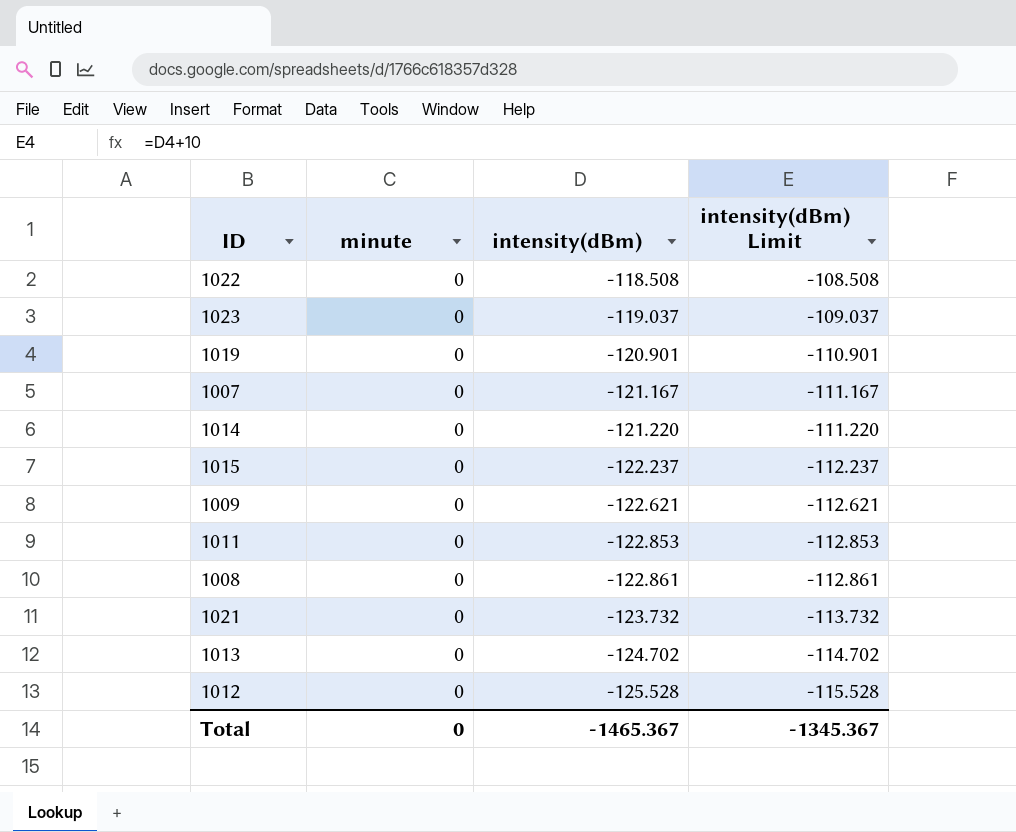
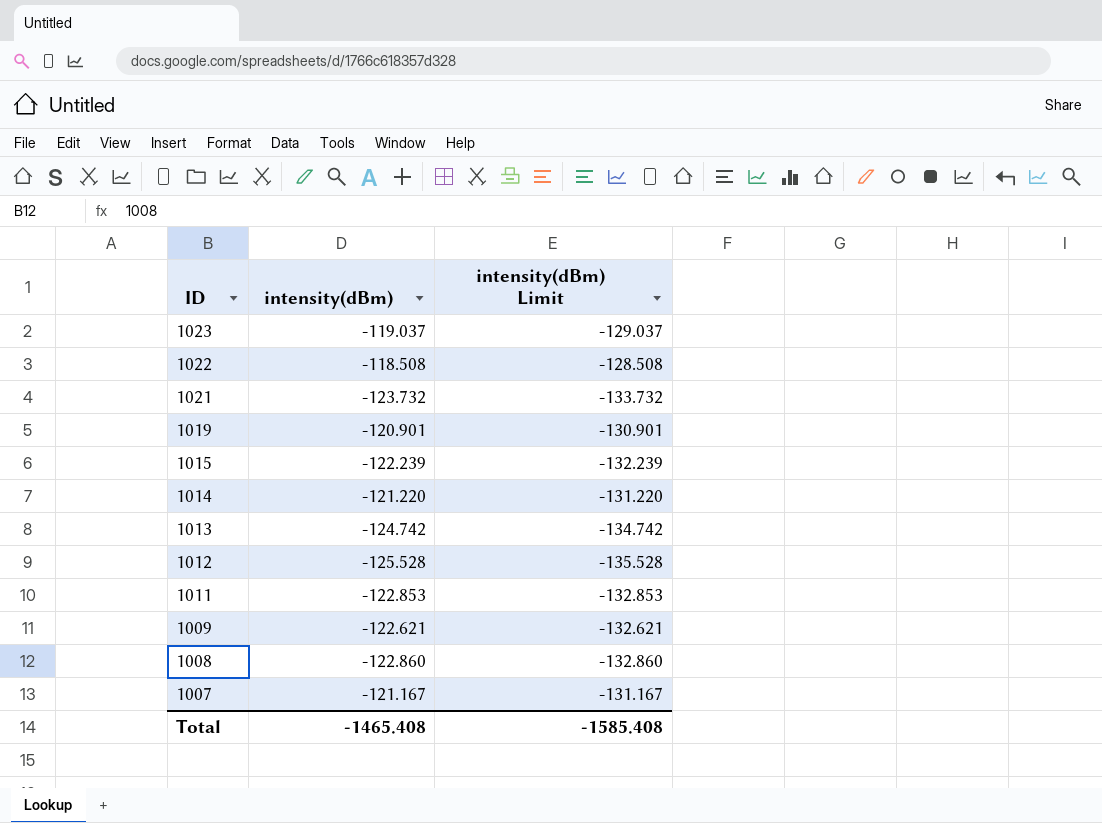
row order: intensity(dBm) descending -> ID descending
column minute | position: 2 -> none
column intensity(dBm) Limit | formula: [intensity(dBm)] + 10 -> [intensity(dBm)] - 10
1015 | intensity(dBm): -122.237 -> -122.239
1013 | intensity(dBm): -124.702 -> -124.742
1008 | intensity(dBm): -122.861 -> -122.860
Total | intensity(dBm): -1465.367 -> -1465.408
Total | intensity(dBm) Limit: -1345.367 -> -1585.408

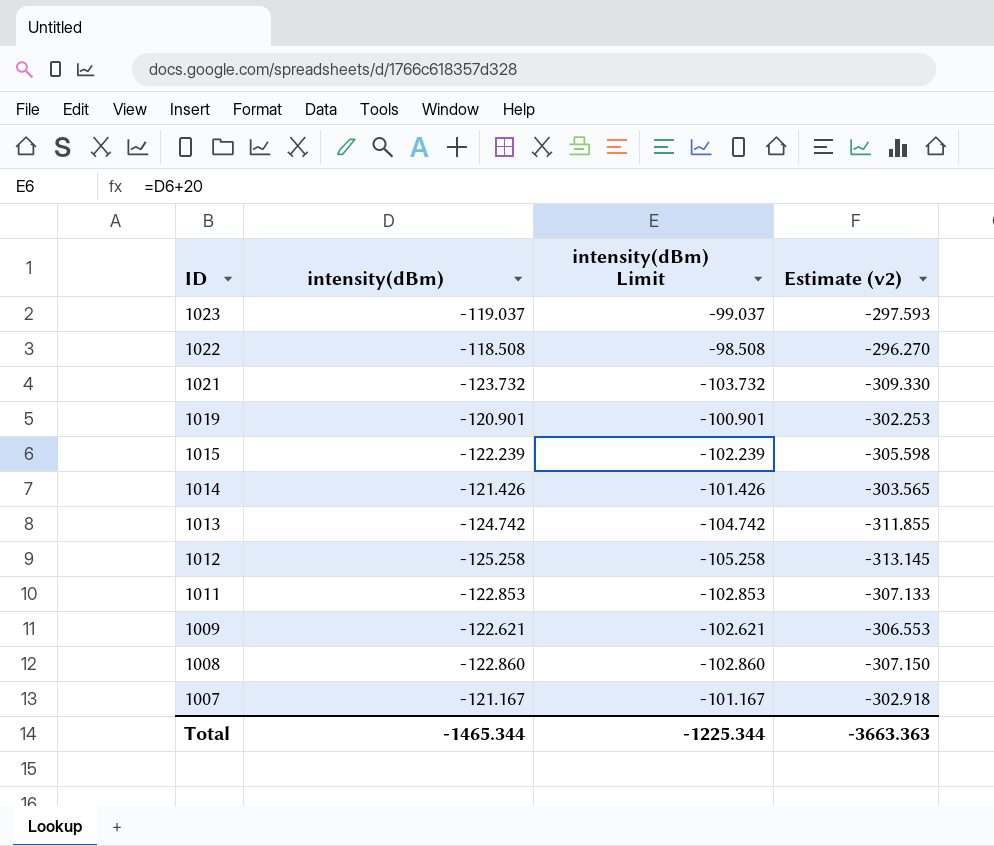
column intensity(dBm) Limit | formula: [intensity(dBm)] - 10 -> [intensity(dBm)] + 20
column Estimate (v2) | formula: none -> [intensity(dBm)] * 2.5
1014 | intensity(dBm): -121.220 -> -121.426
1012 | intensity(dBm): -125.528 -> -125.258
Total | intensity(dBm): -1465.408 -> -1465.344
Total | intensity(dBm) Limit: -1585.408 -> -1225.344

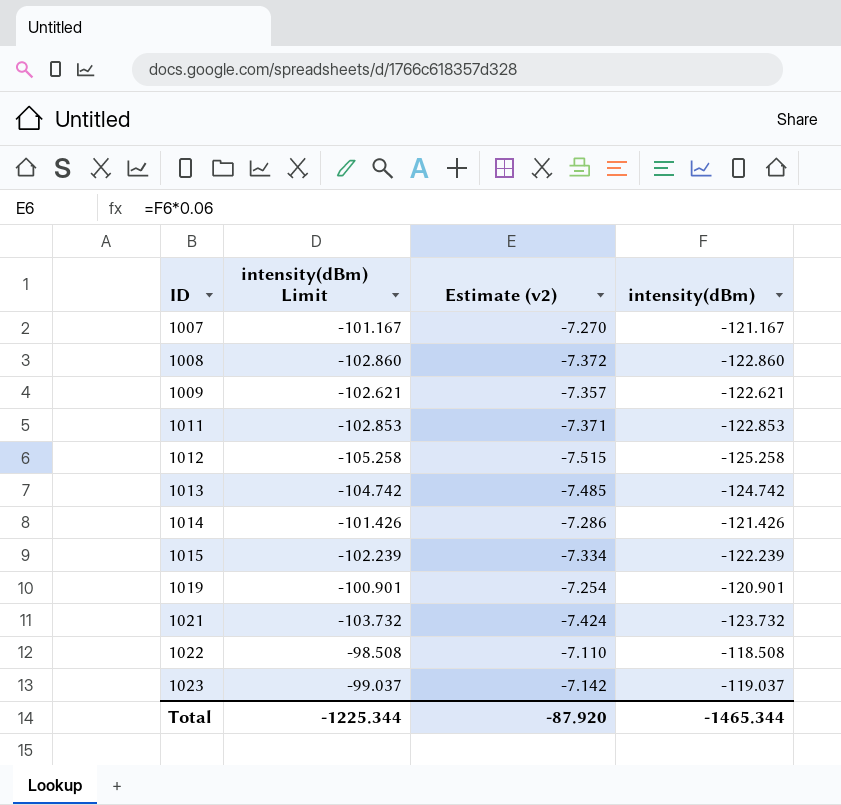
row order: ID descending -> ID ascending
column Estimate (v2) | formula: [intensity(dBm)] * 2.5 -> [intensity(dBm)] * 0.06
column intensity(dBm) | position: 2 -> 4
Total | Estimate (v2): -3663.363 -> -87.920

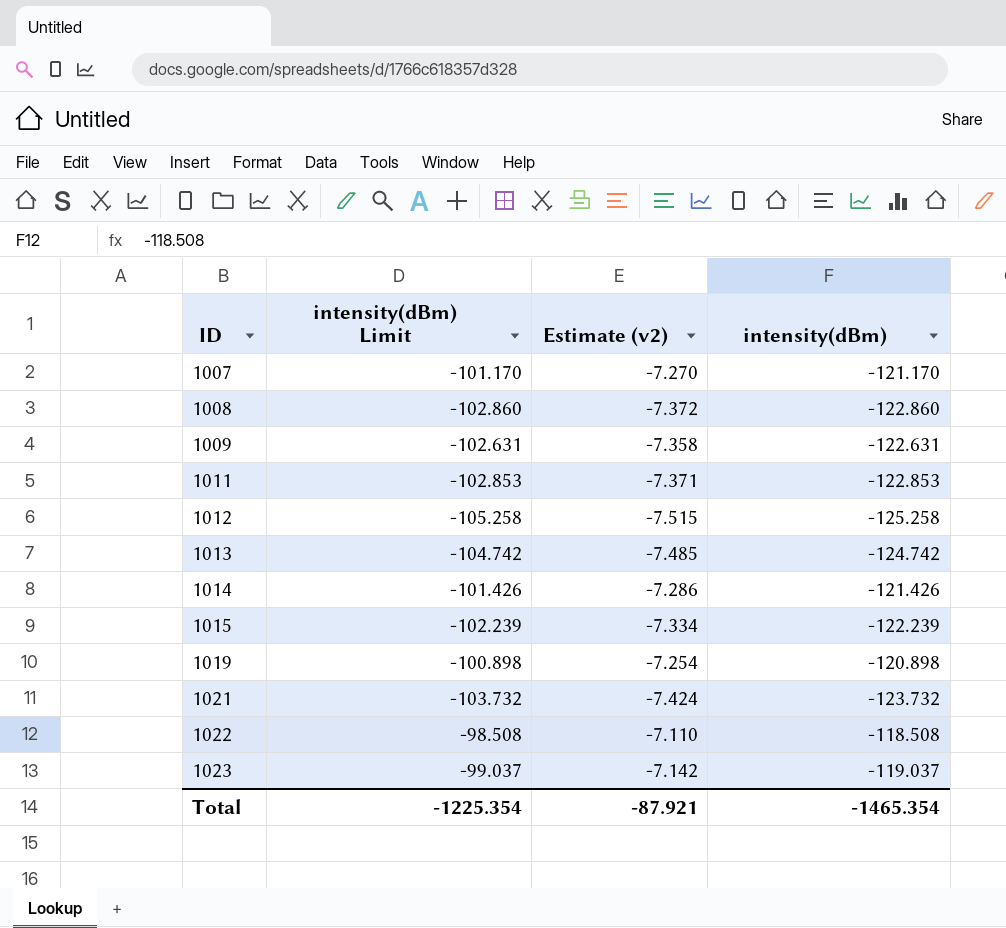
1007 | intensity(dBm) Limit: -101.167 -> -101.170
1007 | intensity(dBm): -121.167 -> -121.170
1009 | intensity(dBm) Limit: -102.621 -> -102.631
1009 | Estimate (v2): -7.357 -> -7.358
1009 | intensity(dBm): -122.621 -> -122.631
1019 | intensity(dBm) Limit: -100.901 -> -100.898
1019 | intensity(dBm): -120.901 -> -120.898
Total | intensity(dBm) Limit: -1225.344 -> -1225.354
Total | Estimate (v2): -87.920 -> -87.921
Total | intensity(dBm): -1465.344 -> -1465.354

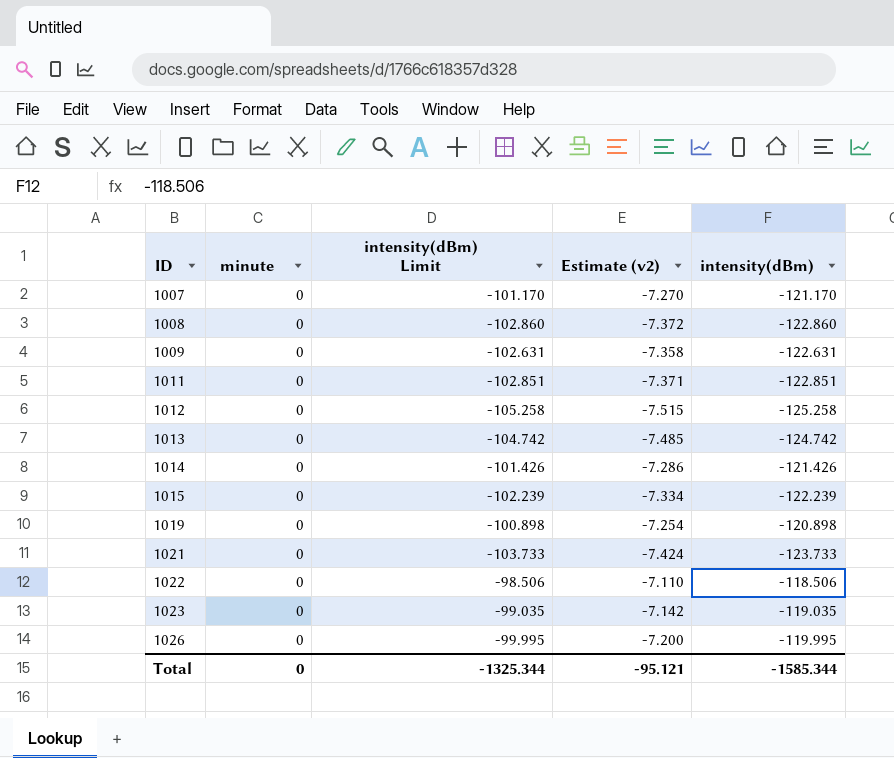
column minute | position: none -> 2
1011 | intensity(dBm) Limit: -102.853 -> -102.851
1011 | intensity(dBm): -122.853 -> -122.851
1021 | intensity(dBm) Limit: -103.732 -> -103.733
1021 | intensity(dBm): -123.732 -> -123.733
1022 | intensity(dBm) Limit: -98.508 -> -98.506
1022 | intensity(dBm): -118.508 -> -118.506
1023 | intensity(dBm) Limit: -99.037 -> -99.035
1023 | intensity(dBm): -119.037 -> -119.035
row 1026: none -> 0 | -99.995 | -7.200 | -119.995
Total | intensity(dBm) Limit: -1225.354 -> -1325.344
Total | Estimate (v2): -87.921 -> -95.121
Total | intensity(dBm): -1465.354 -> -1585.344

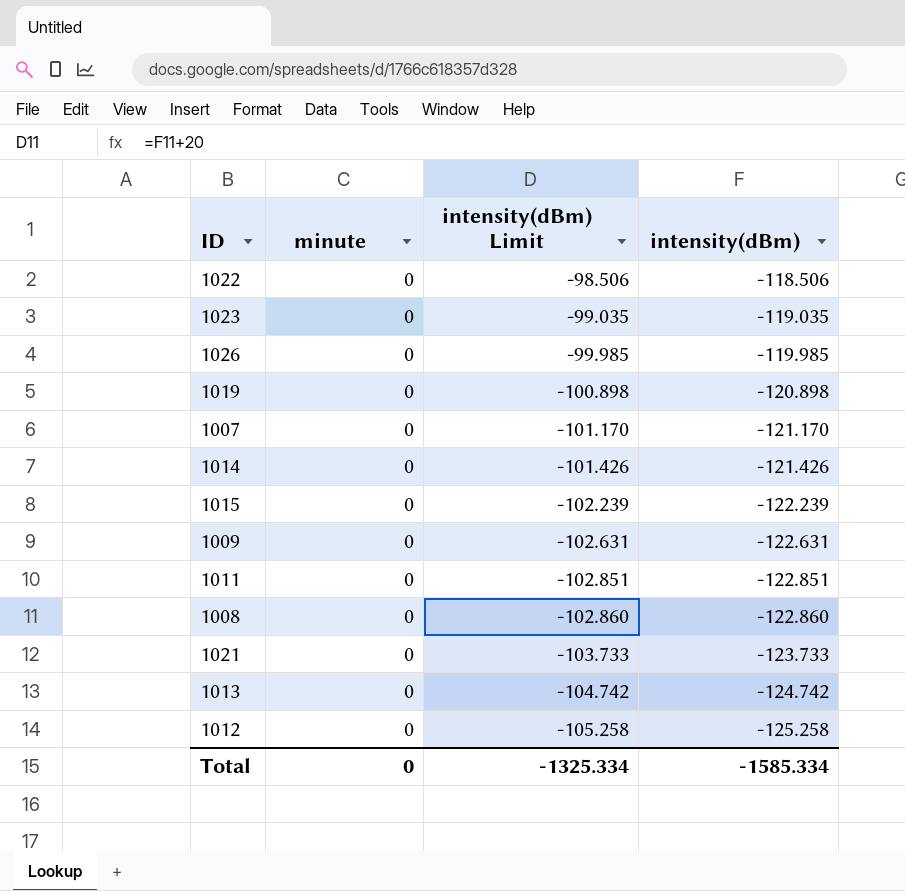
row order: ID ascending -> intensity(dBm) Limit descending
column Estimate (v2) | formula: [intensity(dBm)] * 0.06 -> none
1026 | intensity(dBm) Limit: -99.995 -> -99.985
1026 | intensity(dBm): -119.995 -> -119.985
Total | intensity(dBm) Limit: -1325.344 -> -1325.334
Total | intensity(dBm): -1585.344 -> -1585.334

